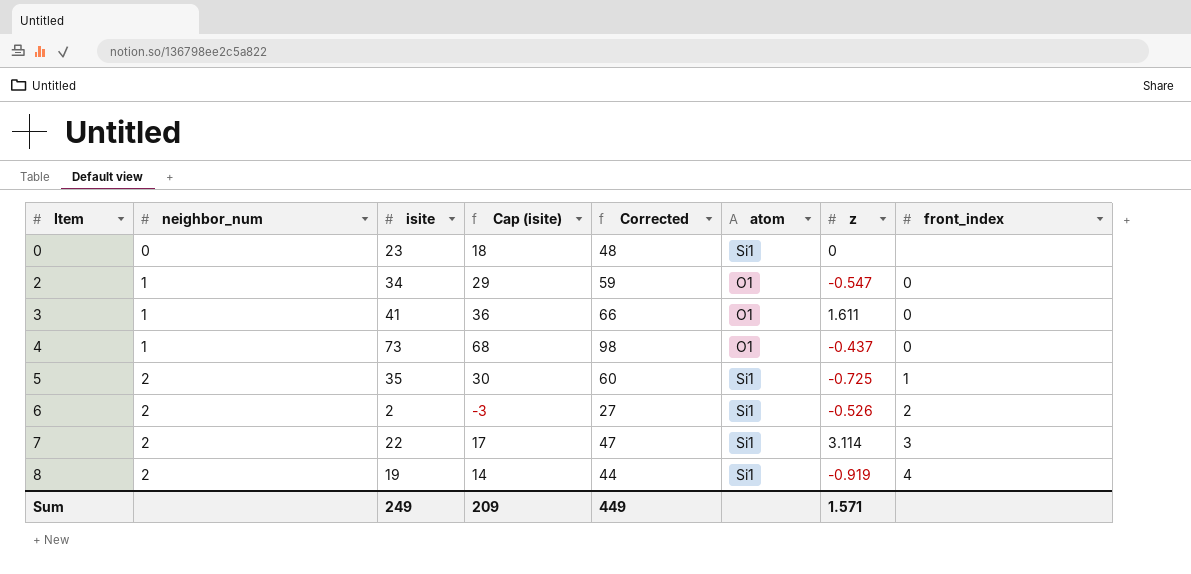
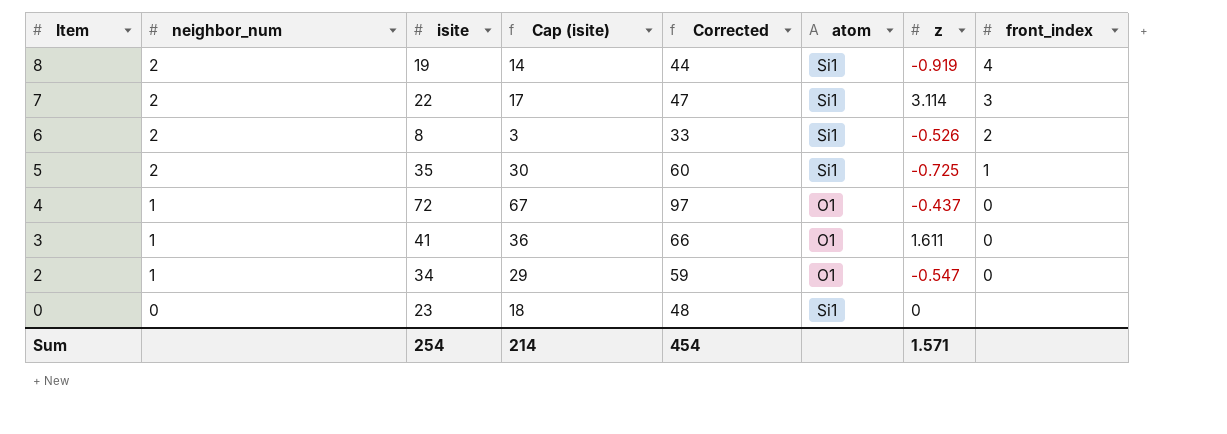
row order: Item ascending -> Item descending
6 | isite: 2 -> 8
6 | Cap (isite): -3 -> 3
6 | Corrected: 27 -> 33
4 | isite: 73 -> 72
4 | Cap (isite): 68 -> 67
4 | Corrected: 98 -> 97
Sum | isite: 249 -> 254
Sum | Cap (isite): 209 -> 214
Sum | Corrected: 449 -> 454

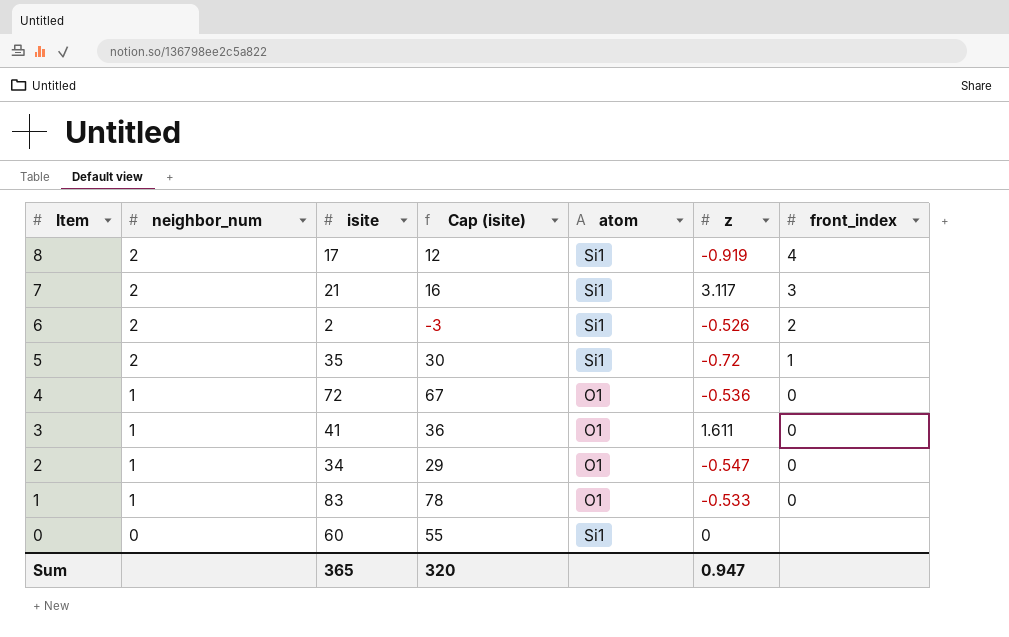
column Corrected | formula: [isite] + 25 -> none
8 | isite: 19 -> 17
8 | Cap (isite): 14 -> 12
7 | isite: 22 -> 21
7 | Cap (isite): 17 -> 16
7 | z: 3.114 -> 3.117
6 | isite: 8 -> 2
6 | Cap (isite): 3 -> -3
5 | z: -0.725 -> -0.72
4 | z: -0.437 -> -0.536
row 1: none -> 1 | 83 | 78 | O1 | -0.533 | 0
0 | isite: 23 -> 60
0 | Cap (isite): 18 -> 55
Sum | isite: 254 -> 365
Sum | Cap (isite): 214 -> 320
Sum | z: 1.571 -> 0.947

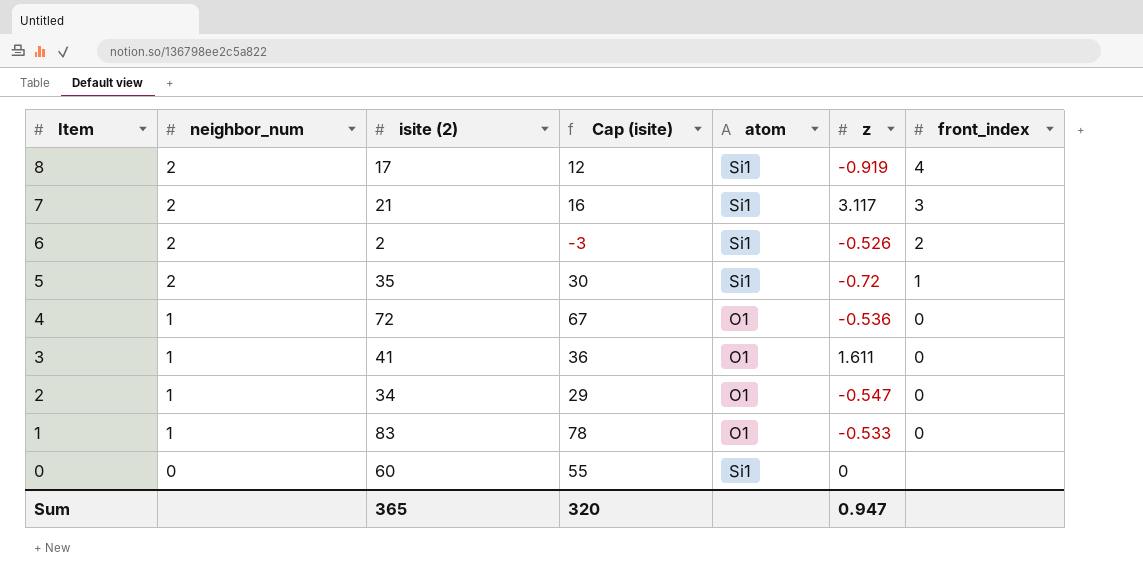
column name: isite -> isite (2)

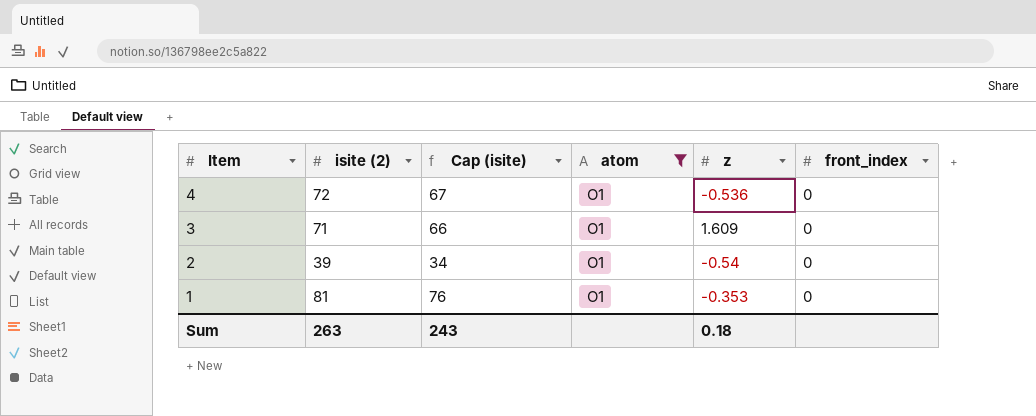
filter: none -> atom = O1
column neighbor_num | position: 2 -> none
3 | isite (2): 41 -> 71
3 | Cap (isite): 36 -> 66
3 | z: 1.611 -> 1.609
2 | isite (2): 34 -> 39
2 | Cap (isite): 29 -> 34
2 | z: -0.547 -> -0.54
1 | isite (2): 83 -> 81
1 | Cap (isite): 78 -> 76
1 | z: -0.533 -> -0.353
Sum | isite (2): 365 -> 263
Sum | Cap (isite): 320 -> 243
Sum | z: 0.947 -> 0.18

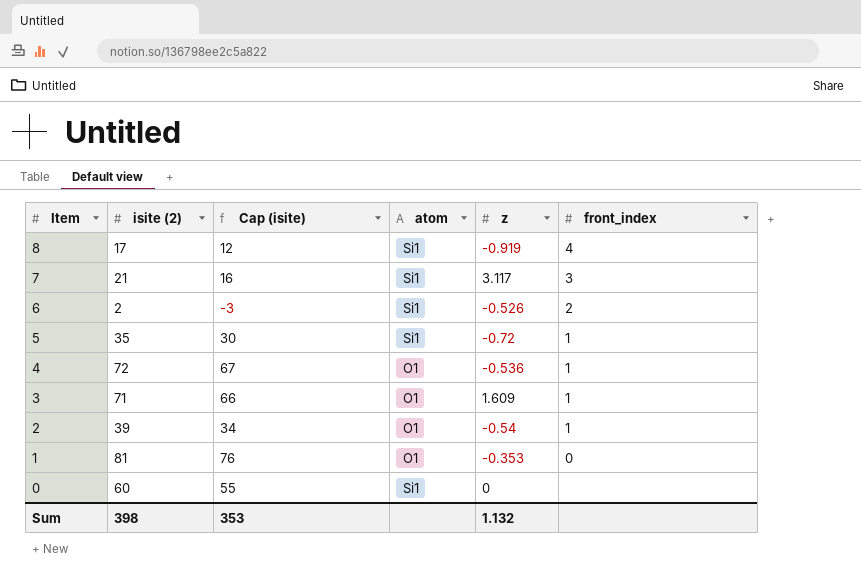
filter: atom = O1 -> none
4 | front_index: 0 -> 1
3 | front_index: 0 -> 1
2 | front_index: 0 -> 1
Sum | isite (2): 263 -> 398
Sum | Cap (isite): 243 -> 353
Sum | z: 0.18 -> 1.132

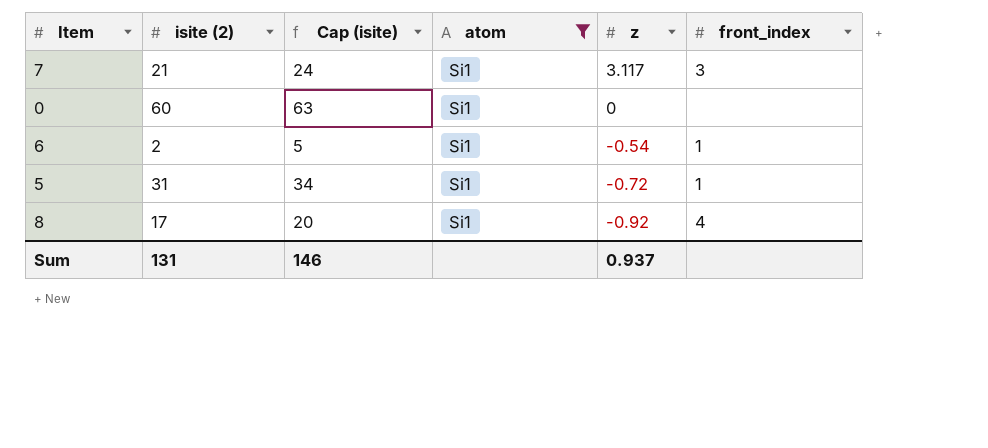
filter: none -> atom = Si1
row order: Item descending -> z descending
column Cap (isite) | formula: [isite (2)] - 5 -> [isite (2)] + 3
6 | z: -0.526 -> -0.54
6 | front_index: 2 -> 1
5 | isite (2): 35 -> 31
8 | z: -0.919 -> -0.92
Sum | isite (2): 398 -> 131
Sum | Cap (isite): 353 -> 146
Sum | z: 1.132 -> 0.937

